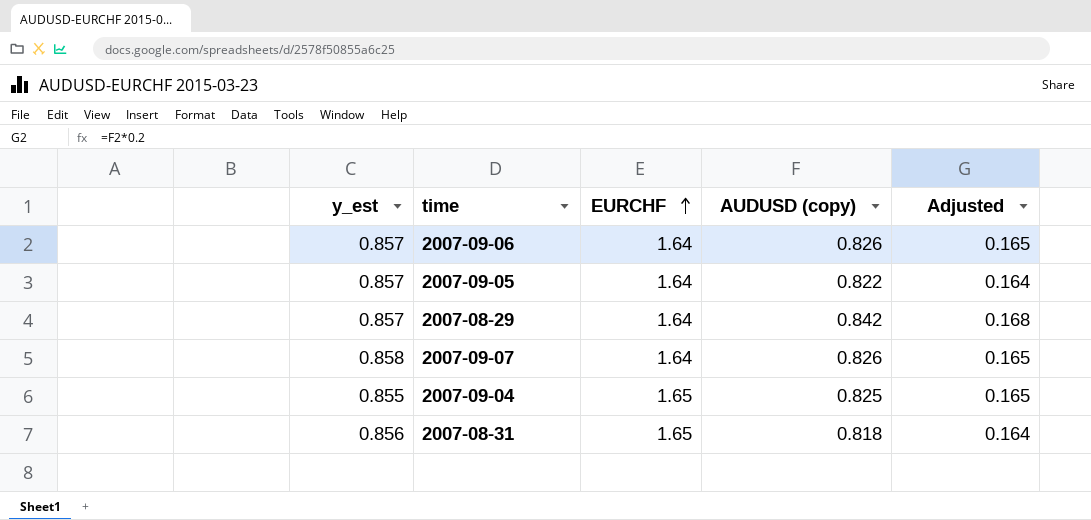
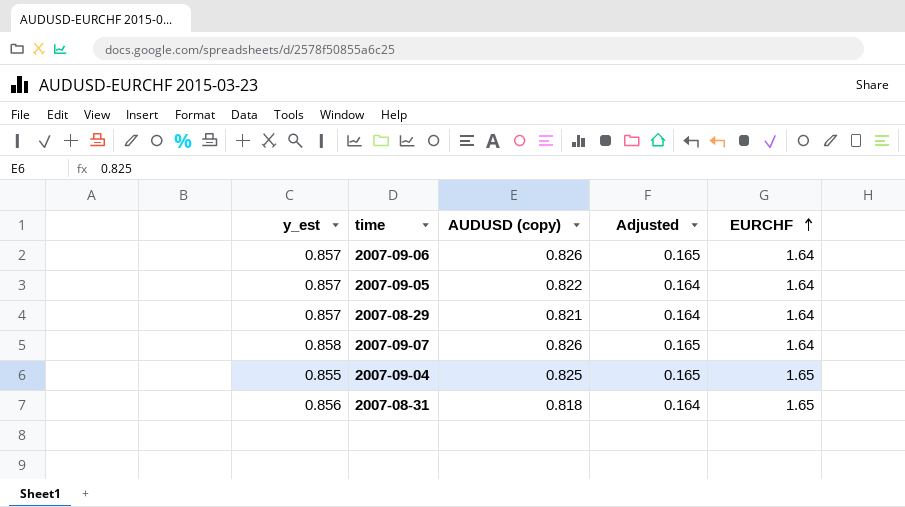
column EURCHF | position: 3 -> 5
2007-08-29 | AUDUSD (copy): 0.842 -> 0.821
2007-08-29 | Adjusted: 0.168 -> 0.164

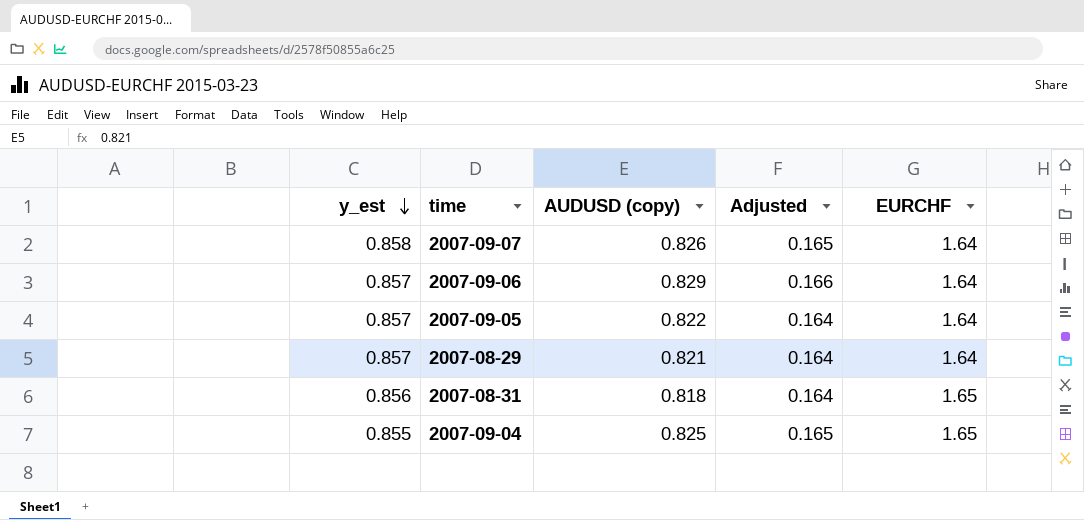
row order: EURCHF ascending -> y_est descending
2007-09-06 | AUDUSD (copy): 0.826 -> 0.829
2007-09-06 | Adjusted: 0.165 -> 0.166

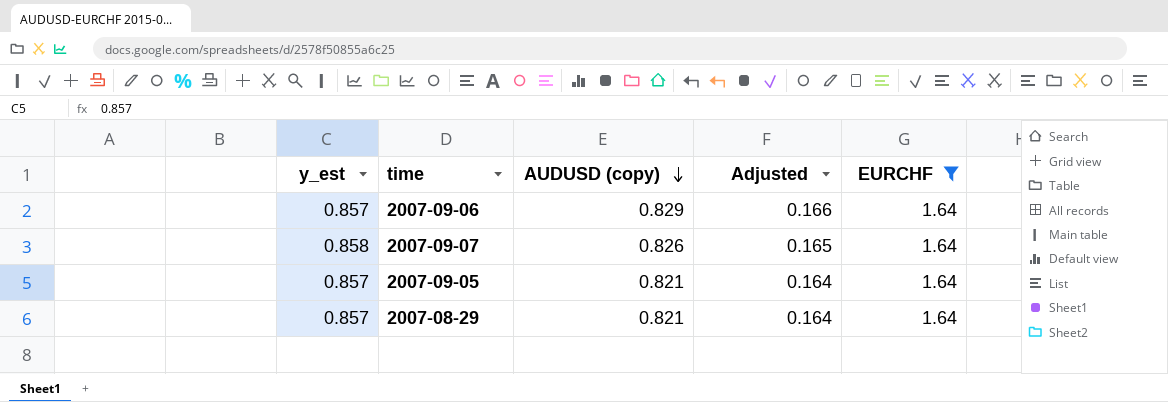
filter: none -> EURCHF = 1.64
row order: y_est descending -> AUDUSD (copy) descending
2007-09-05 | AUDUSD (copy): 0.822 -> 0.821

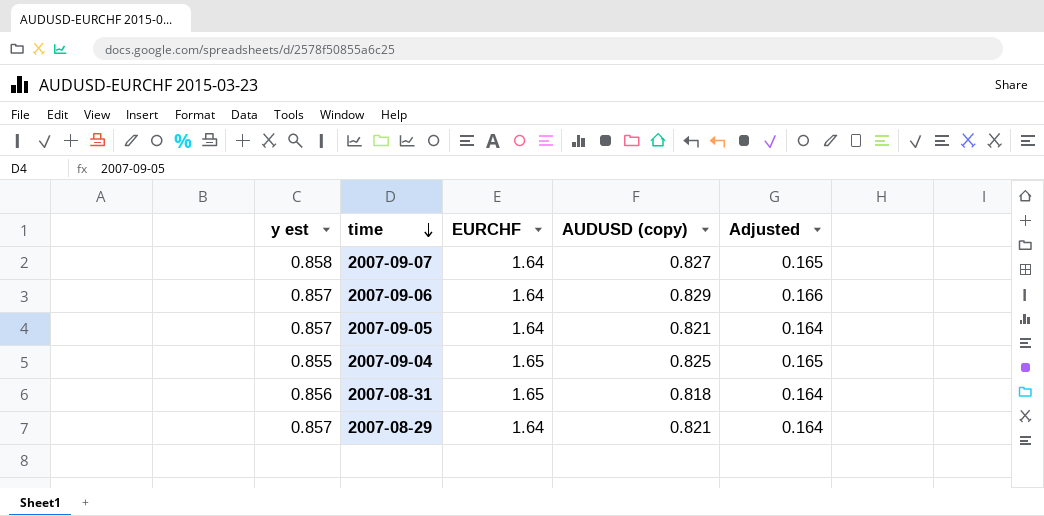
filter: EURCHF = 1.64 -> none
row order: AUDUSD (copy) descending -> time descending
column name: y_est -> y est
column EURCHF | position: 5 -> 3
2007-09-07 | AUDUSD (copy): 0.826 -> 0.827

